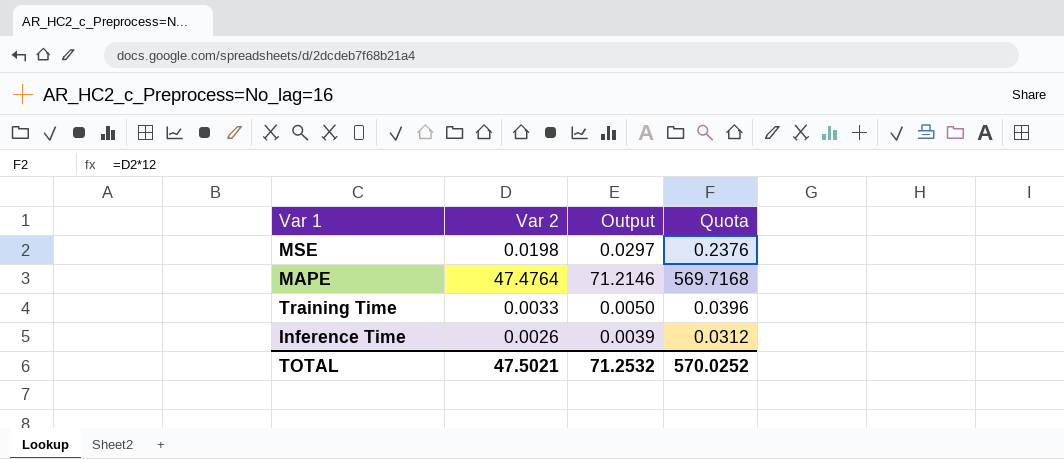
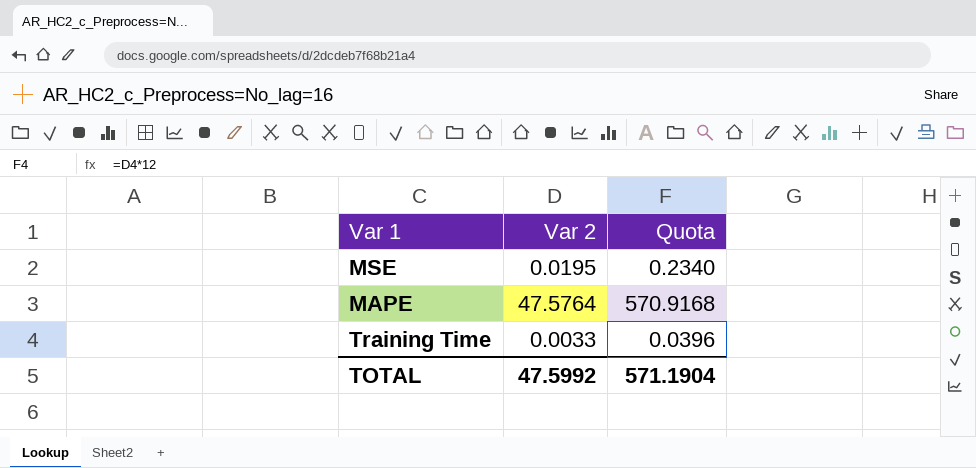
column Output | formula: [Var 2] * 1.5 -> none
row Inference Time: 0.0026 | 0.0039 | 0.0312 -> none
MSE | Var 2: 0.0198 -> 0.0195
MSE | Quota: 0.2376 -> 0.2340
MAPE | Var 2: 47.4764 -> 47.5764
MAPE | Quota: 569.7168 -> 570.9168
TOTAL | Var 2: 47.5021 -> 47.5992
TOTAL | Quota: 570.0252 -> 571.1904

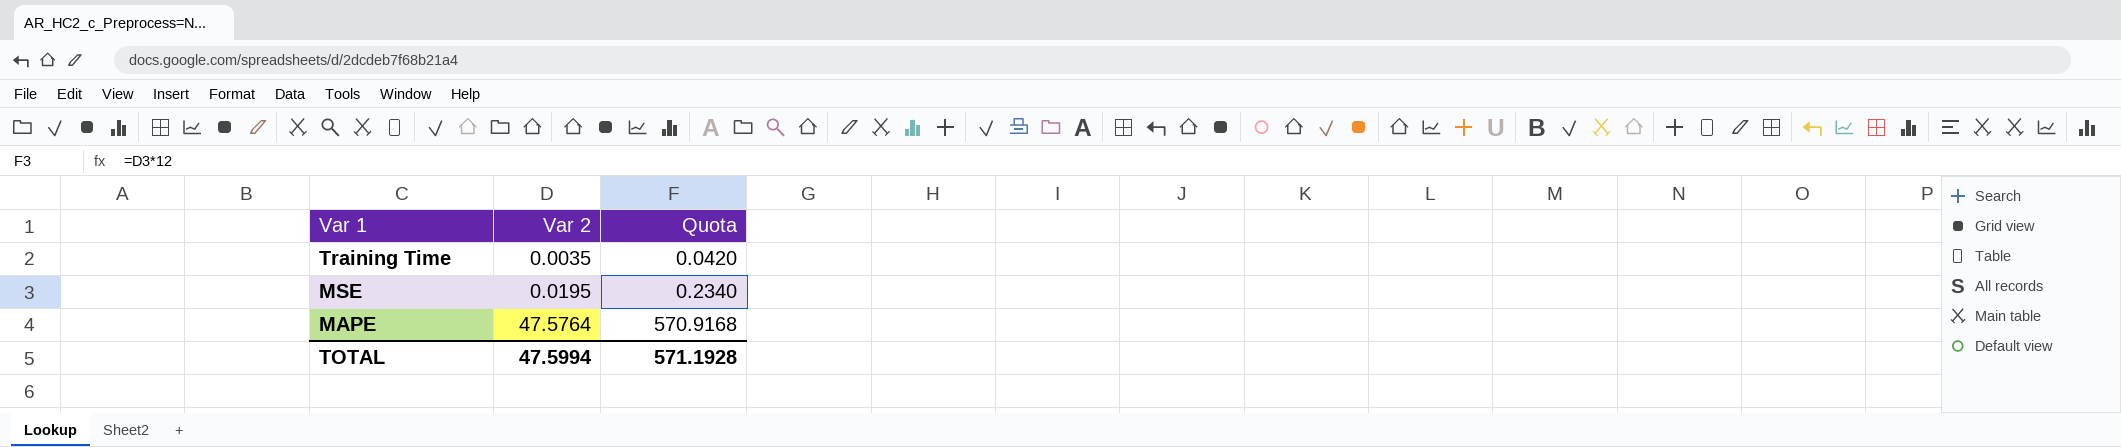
row order: none -> Var 1 descending
Training Time | Var 2: 0.0033 -> 0.0035
Training Time | Quota: 0.0396 -> 0.0420
TOTAL | Var 2: 47.5992 -> 47.5994
TOTAL | Quota: 571.1904 -> 571.1928

